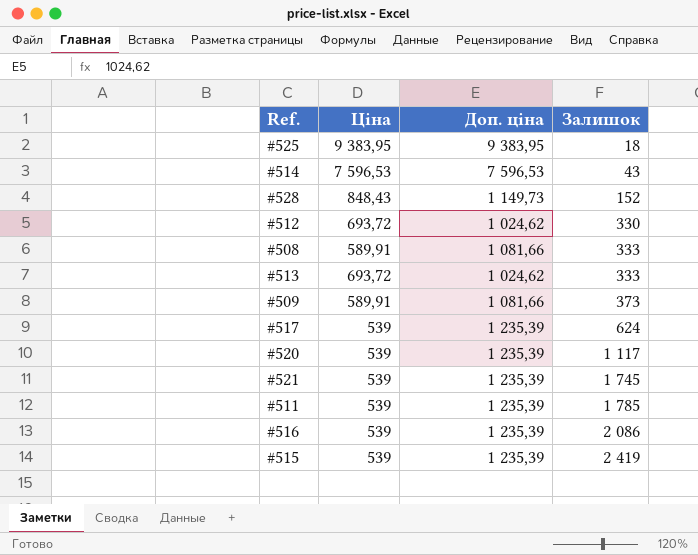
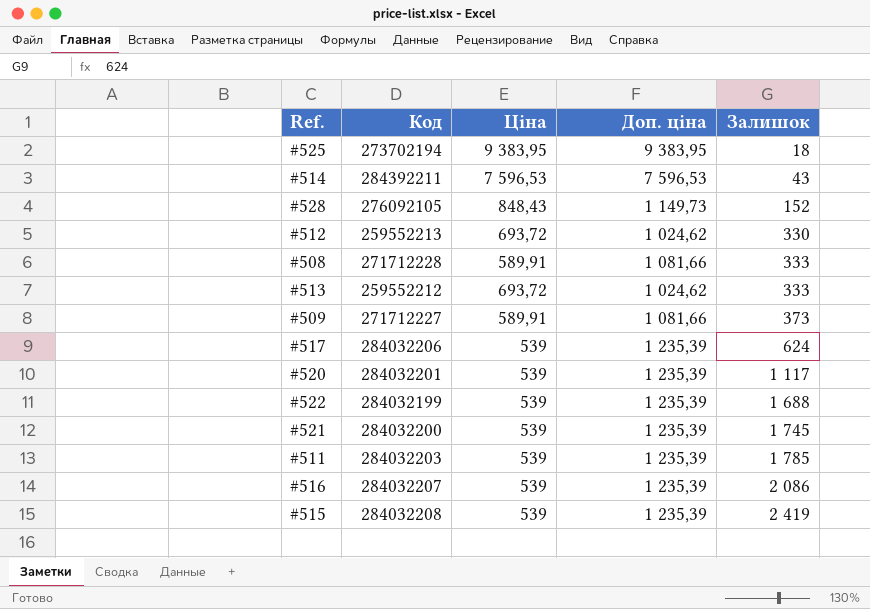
column Код | position: none -> 2
row #522: none -> 284032199 | 539 | 1 235,39 | 1 688

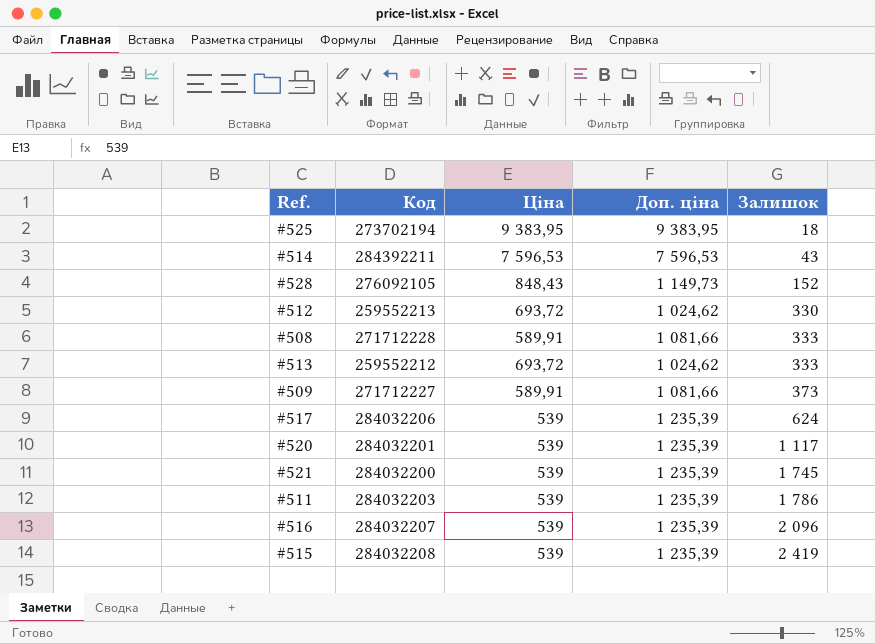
row #522: 284032199 | 539 | 1 235,39 | 1 688 -> none
#511 | Залишок: 1 785 -> 1 786
#516 | Залишок: 2 086 -> 2 096

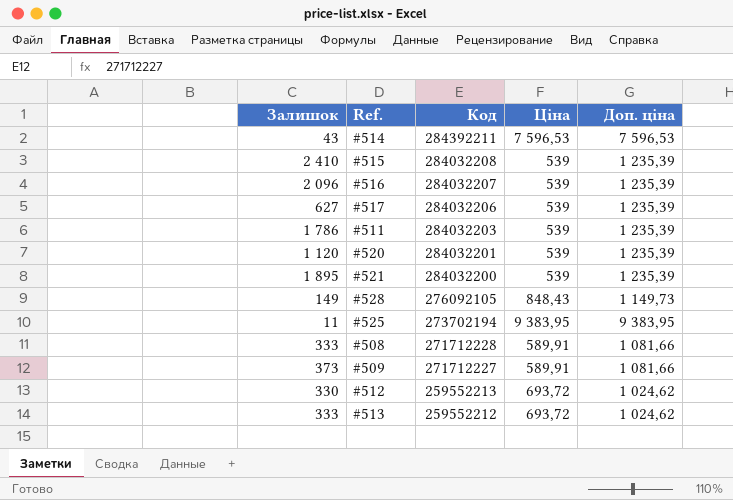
row order: Залишок ascending -> Код descending
column Залишок | position: 5 -> 1
#515 | Залишок: 2 419 -> 2 410
#517 | Залишок: 624 -> 627
#520 | Залишок: 1 117 -> 1 120
#521 | Залишок: 1 745 -> 1 895
#528 | Залишок: 152 -> 149
#525 | Залишок: 18 -> 11

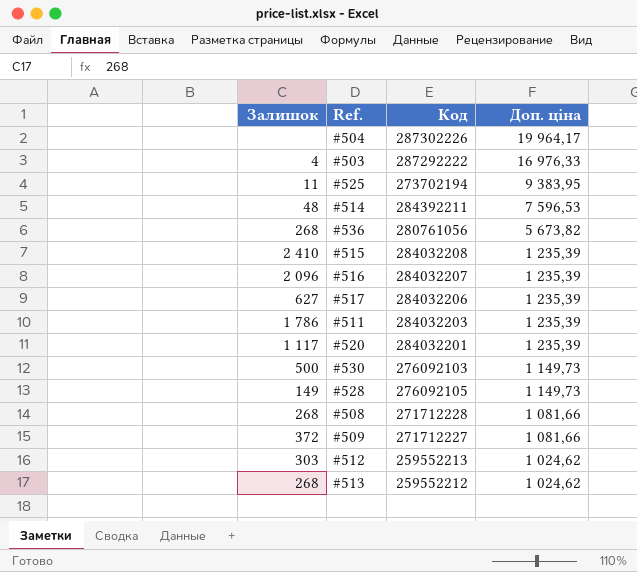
row order: Код descending -> Доп. ціна descending
column Ціна | position: 4 -> none
row #521: 1 895 | 284032200 | 539 | 1 235,39 -> none
row #504: none -> none | 287302226 | 19 964,17
row #503: none -> 4 | 287292222 | 16 976,33
#514 | Залишок: 43 -> 48
row #536: none -> 268 | 280761056 | 5 673,82
#520 | Залишок: 1 120 -> 1 117
row #530: none -> 500 | 276092103 | 1 149,73
#508 | Залишок: 333 -> 268
#509 | Залишок: 373 -> 372
#512 | Залишок: 330 -> 303
#513 | Залишок: 333 -> 268

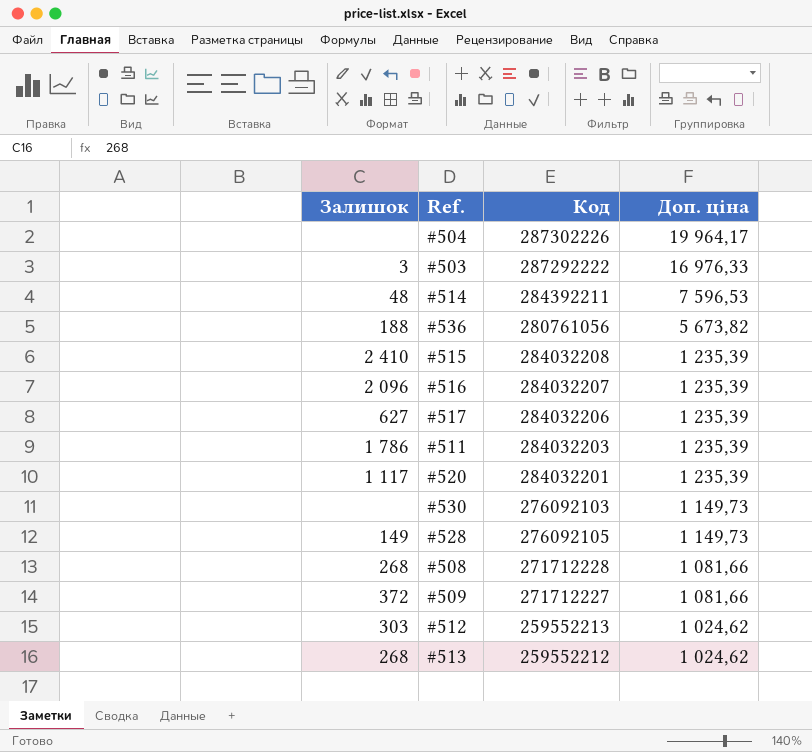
row #525: 11 | 273702194 | 9 383,95 -> none
#503 | Залишок: 4 -> 3
#536 | Залишок: 268 -> 188
#530 | Залишок: 500 -> none

